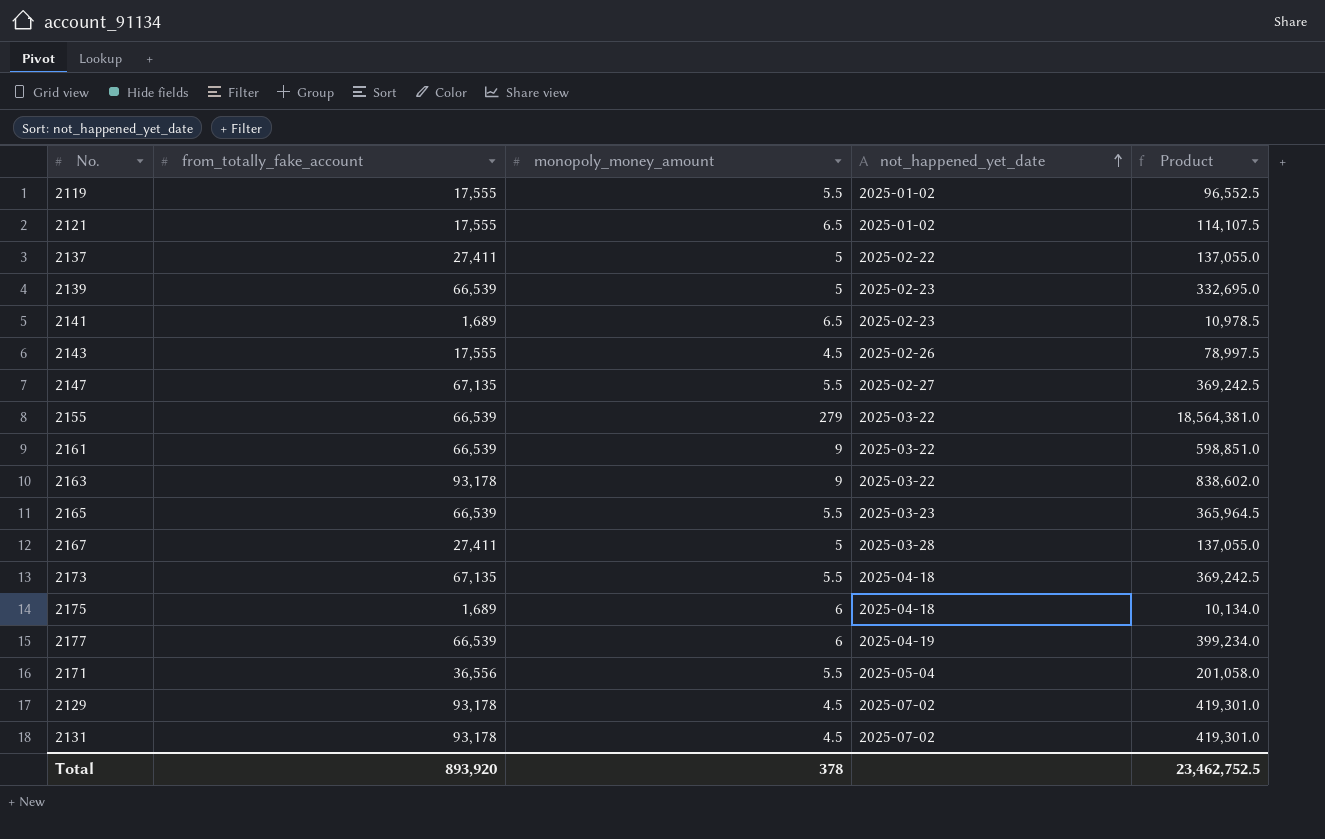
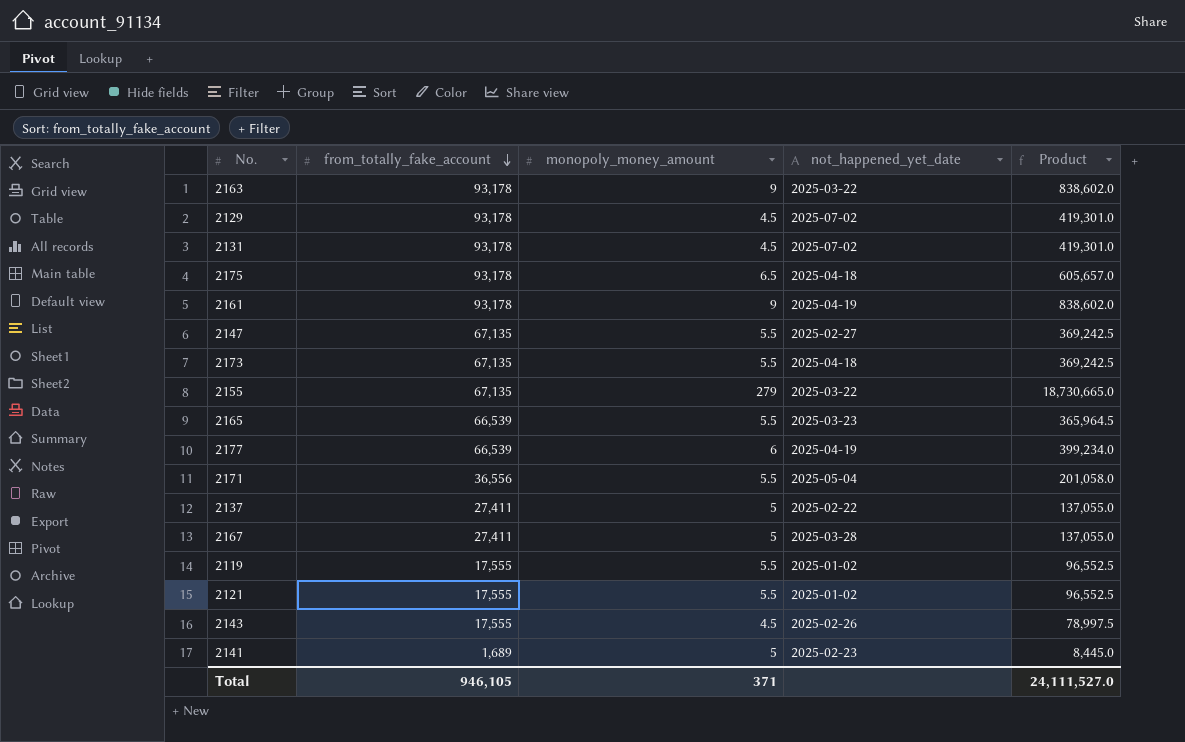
row order: not_happened_yet_date ascending -> from_totally_fake_account descending
row 2139: 66,539 | 5 | 2025-02-23 | 332,695.0 -> none
2175 | from_totally_fake_account: 1,689 -> 93,178
2175 | monopoly_money_amount: 6 -> 6.5
2175 | Product: 10,134.0 -> 605,657.0
2161 | from_totally_fake_account: 66,539 -> 93,178
2161 | not_happened_yet_date: 2025-03-22 -> 2025-04-19
2161 | Product: 598,851.0 -> 838,602.0
2155 | from_totally_fake_account: 66,539 -> 67,135
2155 | Product: 18,564,381.0 -> 18,730,665.0
2121 | monopoly_money_amount: 6.5 -> 5.5
2121 | Product: 114,107.5 -> 96,552.5
2141 | monopoly_money_amount: 6.5 -> 5
2141 | Product: 10,978.5 -> 8,445.0
Total | from_totally_fake_account: 893,920 -> 946,105
Total | monopoly_money_amount: 378 -> 371
Total | Product: 23,462,752.5 -> 24,111,527.0

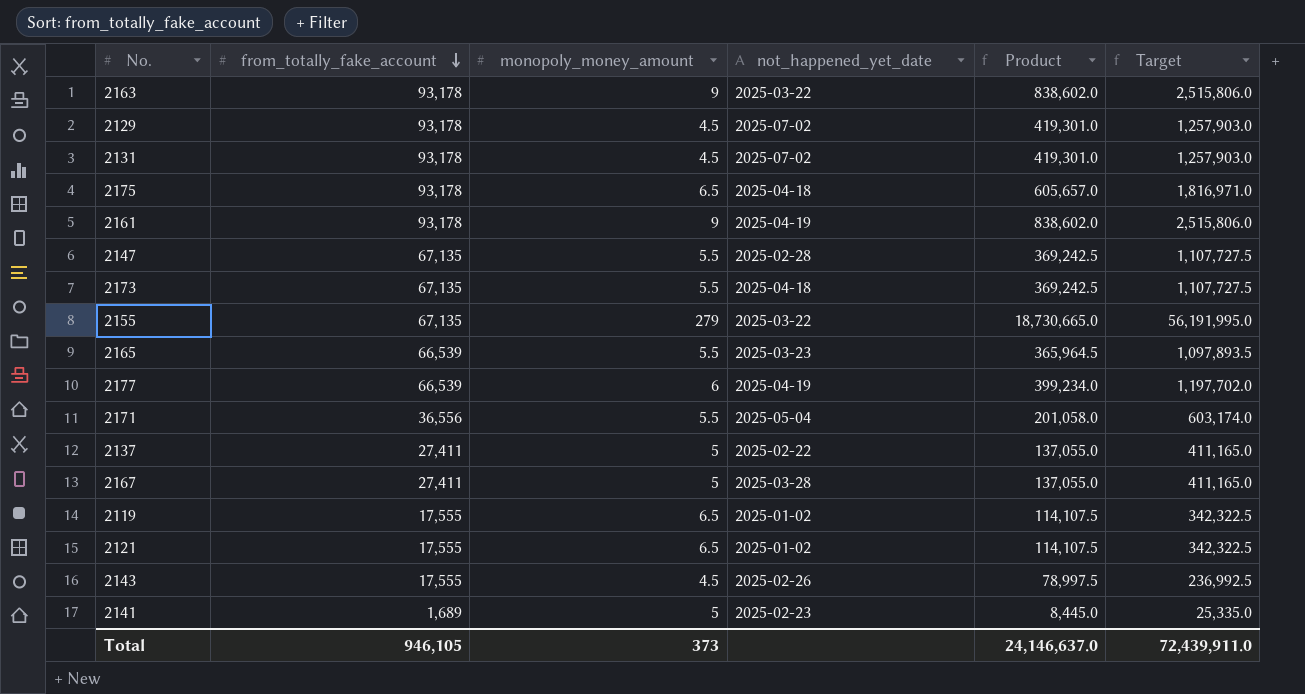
column Target | formula: none -> [Product] * 3
2147 | not_happened_yet_date: 2025-02-27 -> 2025-02-28
2119 | monopoly_money_amount: 5.5 -> 6.5
2119 | Product: 96,552.5 -> 114,107.5
2121 | monopoly_money_amount: 5.5 -> 6.5
2121 | Product: 96,552.5 -> 114,107.5
Total | monopoly_money_amount: 371 -> 373
Total | Product: 24,111,527.0 -> 24,146,637.0

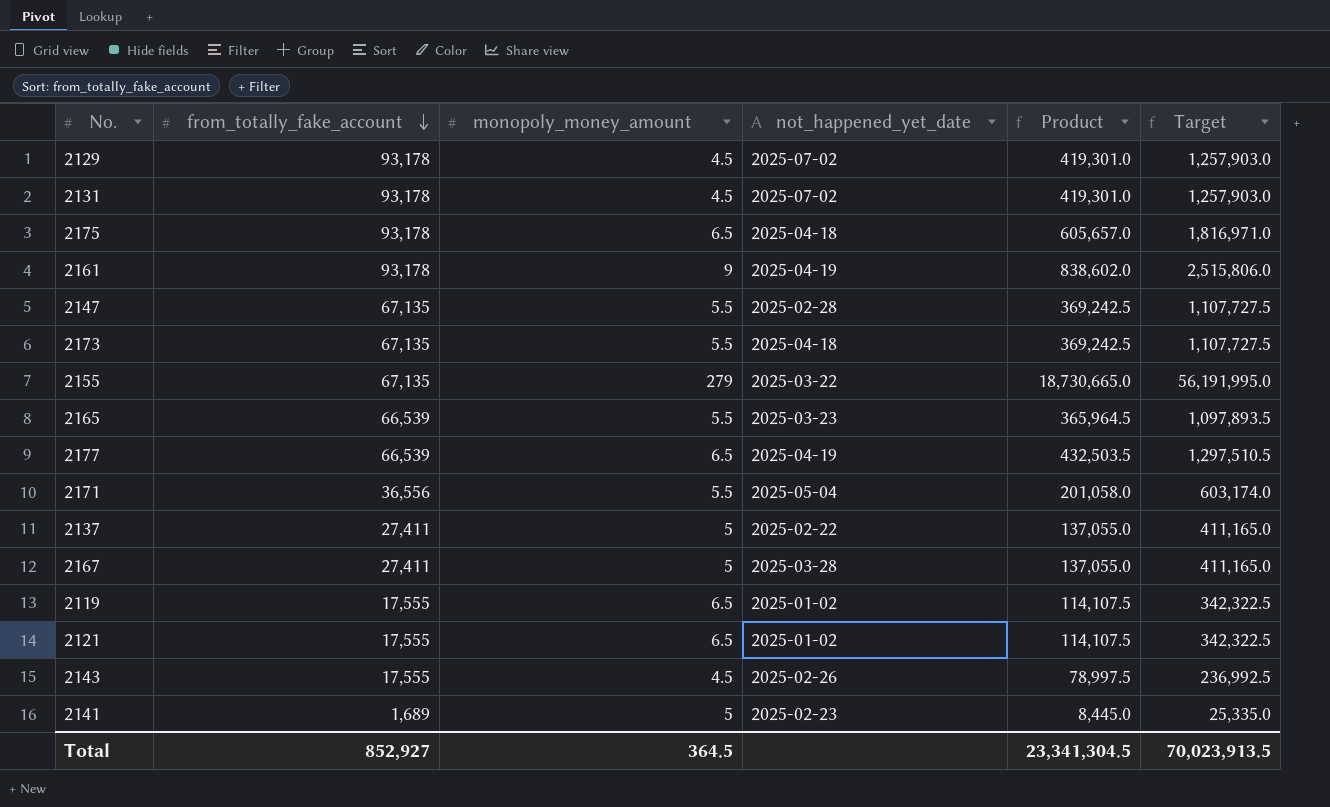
row 2163: 93,178 | 9 | 2025-03-22 | 838,602.0 | 2,515,806.0 -> none
2177 | monopoly_money_amount: 6 -> 6.5
2177 | Product: 399,234.0 -> 432,503.5
2177 | Target: 1,197,702.0 -> 1,297,510.5
Total | from_totally_fake_account: 946,105 -> 852,927
Total | monopoly_money_amount: 373 -> 364.5
Total | Product: 24,146,637.0 -> 23,341,304.5
Total | Target: 72,439,911.0 -> 70,023,913.5

